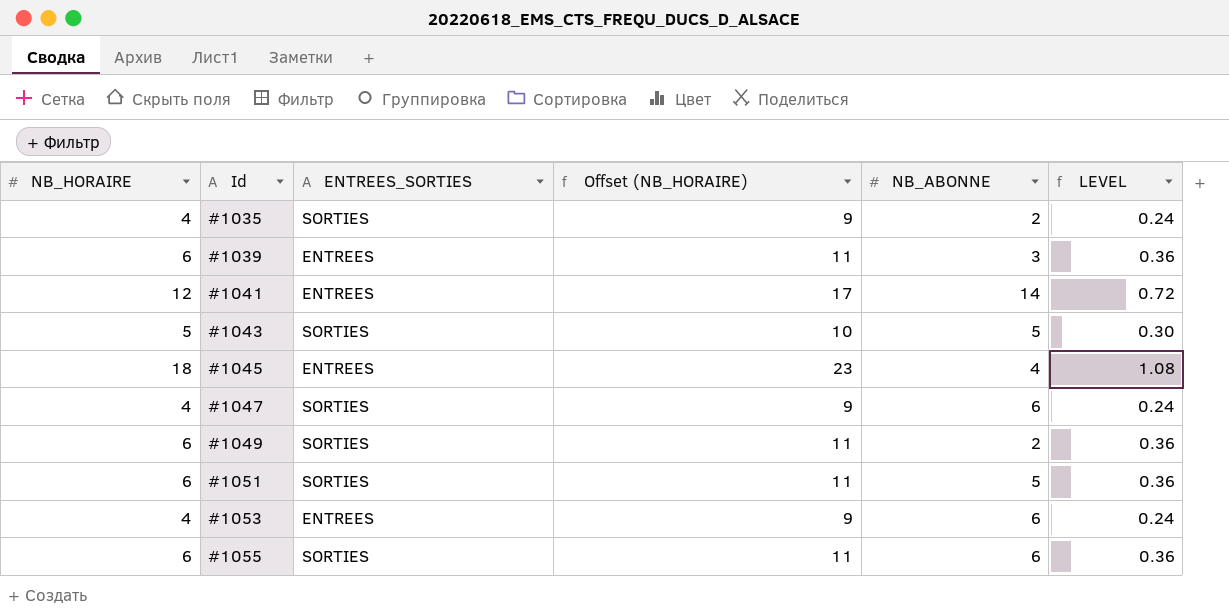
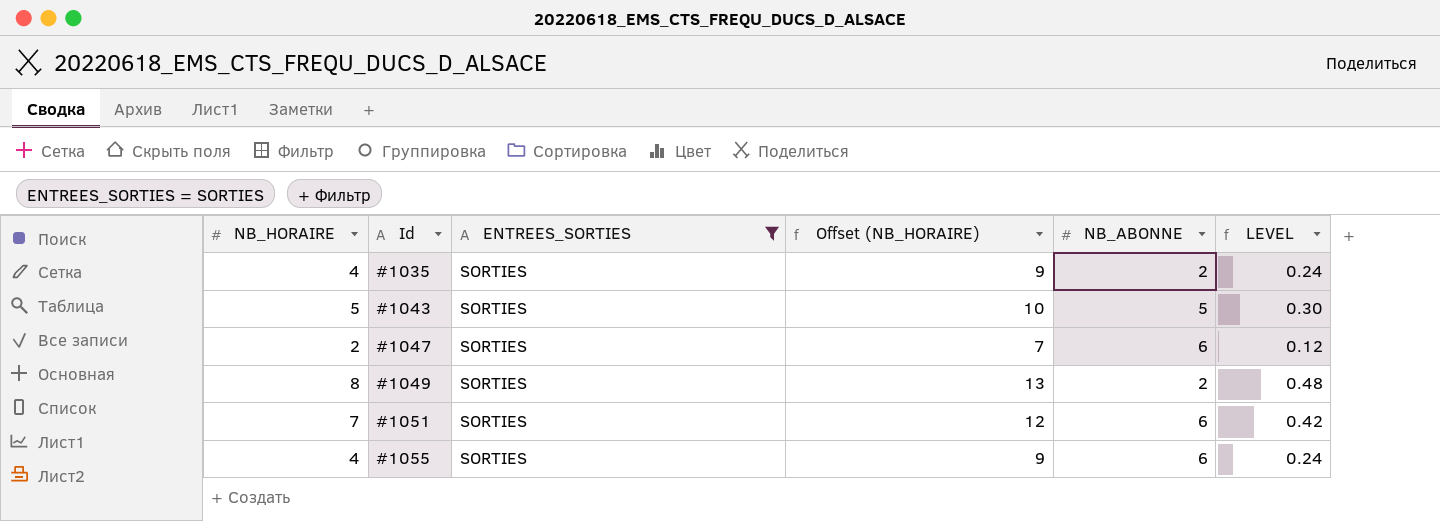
filter: none -> ENTREES_SORTIES = SORTIES
#1047 | NB_HORAIRE: 4 -> 2
#1047 | Offset (NB_HORAIRE): 9 -> 7
#1047 | LEVEL: 0.24 -> 0.12
#1049 | NB_HORAIRE: 6 -> 8
#1049 | Offset (NB_HORAIRE): 11 -> 13
#1049 | LEVEL: 0.36 -> 0.48
#1051 | NB_HORAIRE: 6 -> 7
#1051 | Offset (NB_HORAIRE): 11 -> 12
#1051 | NB_ABONNE: 5 -> 6
#1051 | LEVEL: 0.36 -> 0.42
#1055 | NB_HORAIRE: 6 -> 4
#1055 | Offset (NB_HORAIRE): 11 -> 9
#1055 | LEVEL: 0.36 -> 0.24

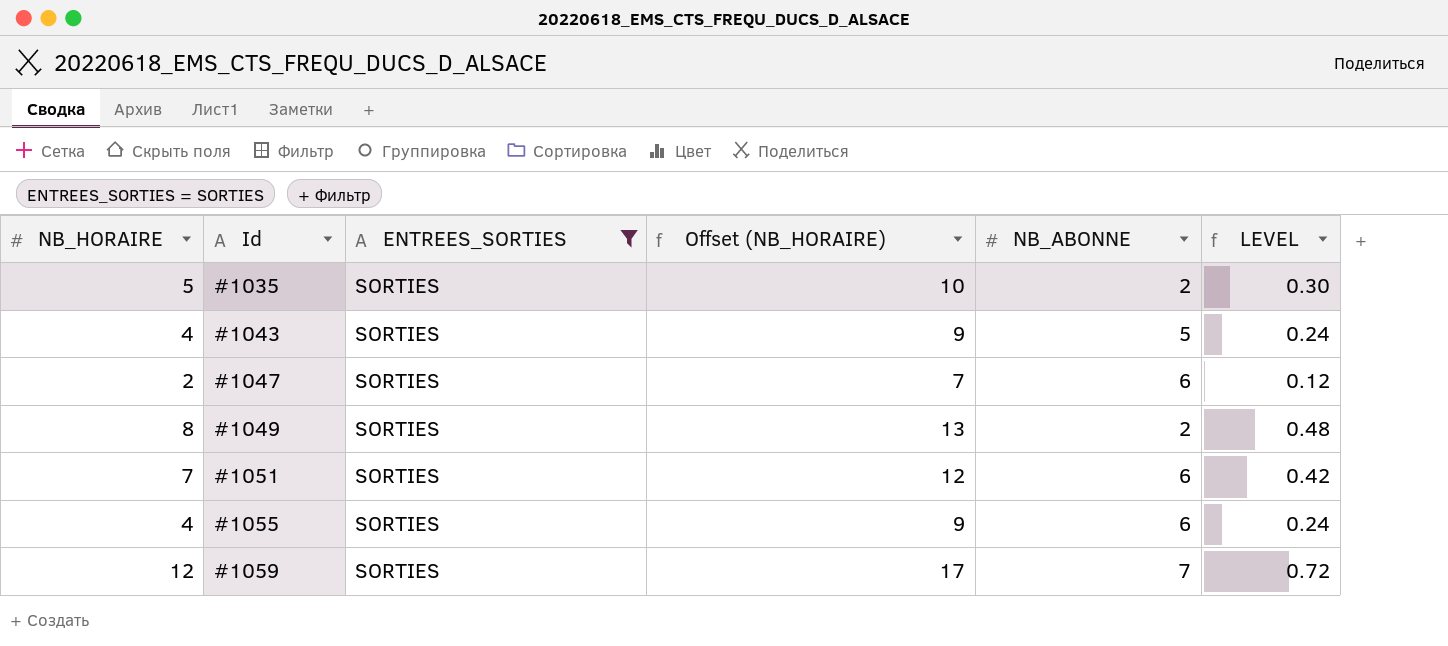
#1035 | NB_HORAIRE: 4 -> 5
#1035 | Offset (NB_HORAIRE): 9 -> 10
#1035 | LEVEL: 0.24 -> 0.30
#1043 | NB_HORAIRE: 5 -> 4
#1043 | Offset (NB_HORAIRE): 10 -> 9
#1043 | LEVEL: 0.30 -> 0.24
row #1059: none -> 12 | SORTIES | 17 | 7 | 0.72

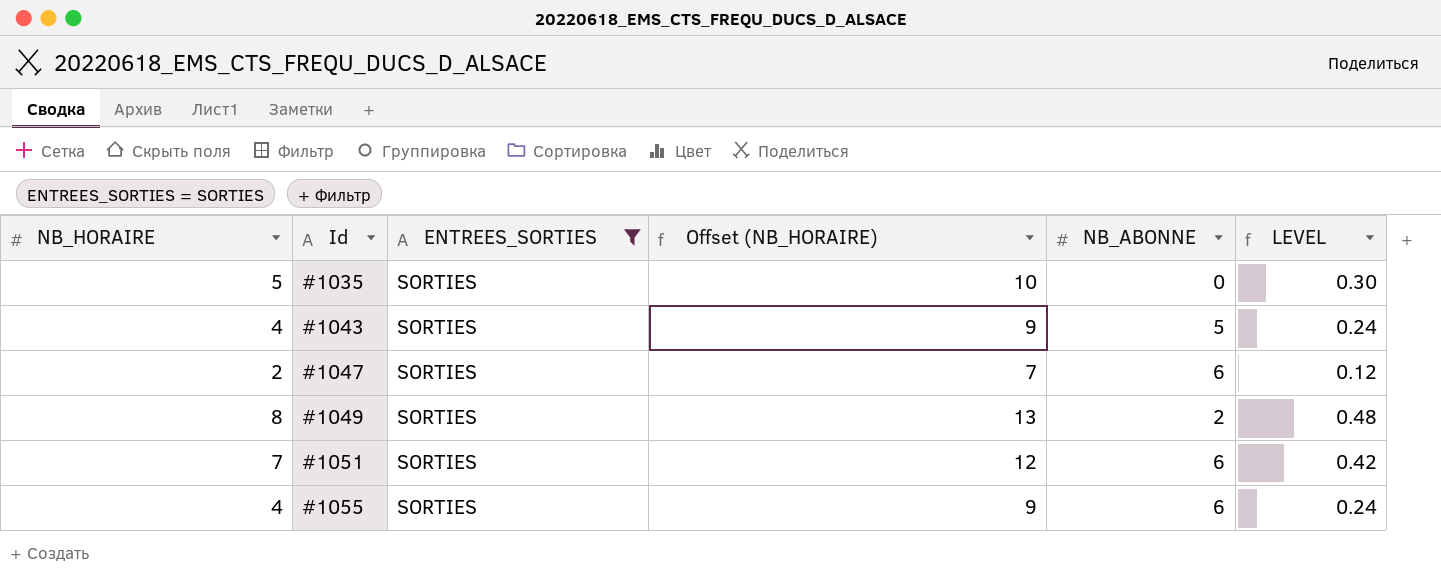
row #1059: 12 | SORTIES | 17 | 7 | 0.72 -> none
#1035 | NB_ABONNE: 2 -> 0

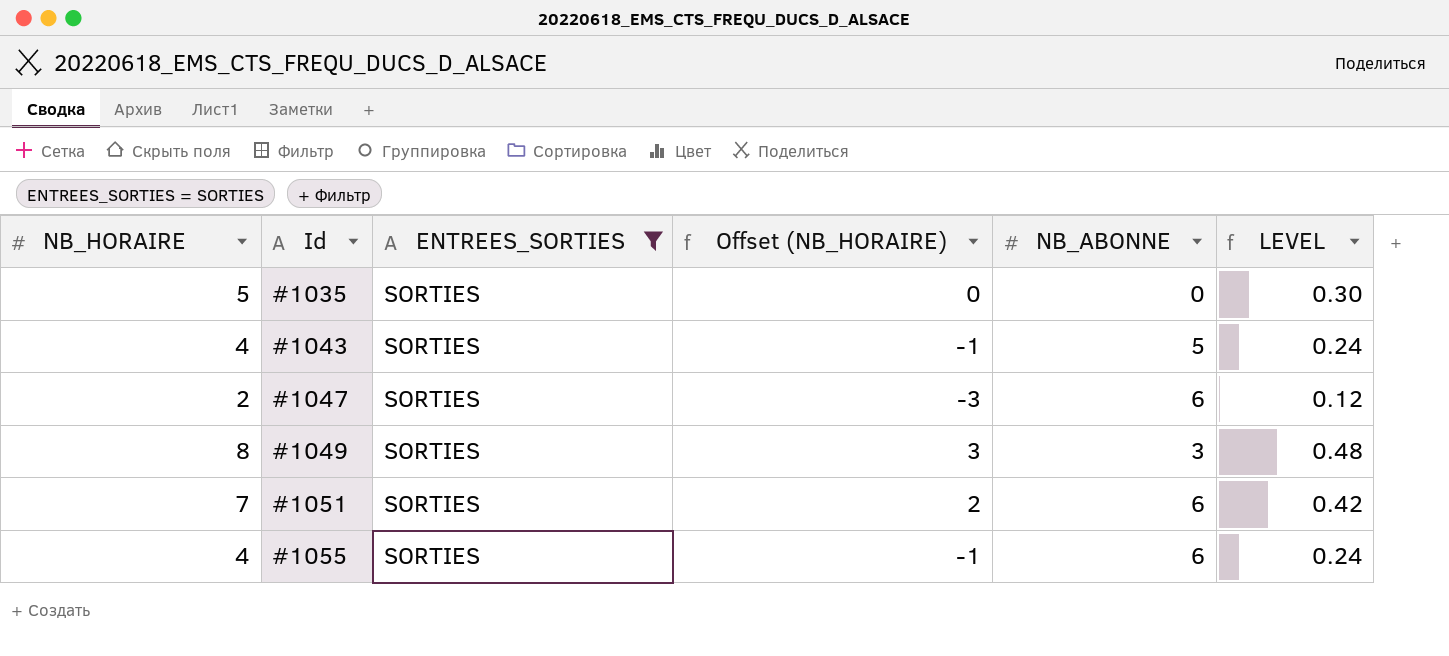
column Offset (NB_HORAIRE) | formula: [NB_HORAIRE] + 5 -> [NB_HORAIRE] - 5
#1049 | NB_ABONNE: 2 -> 3

